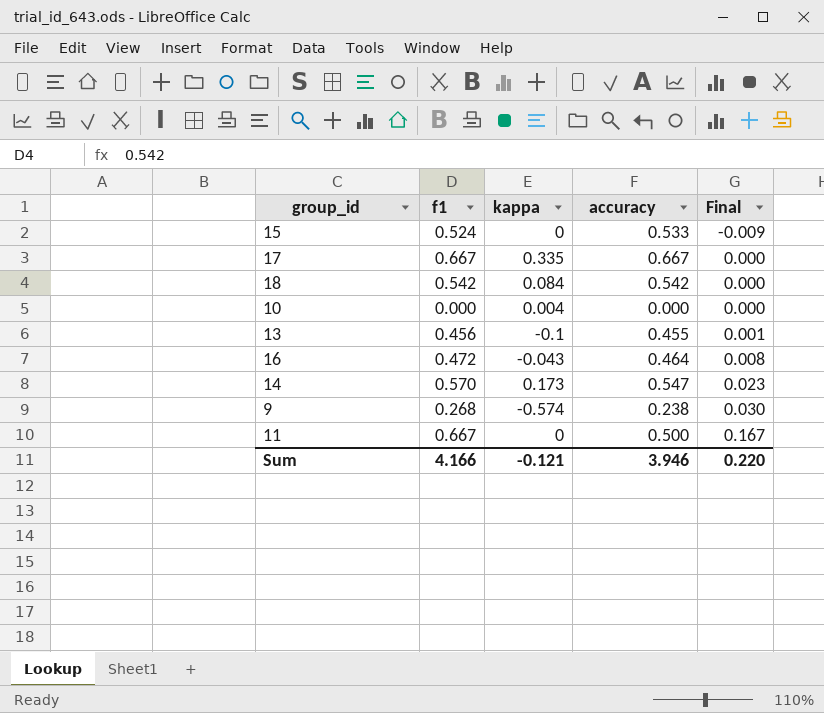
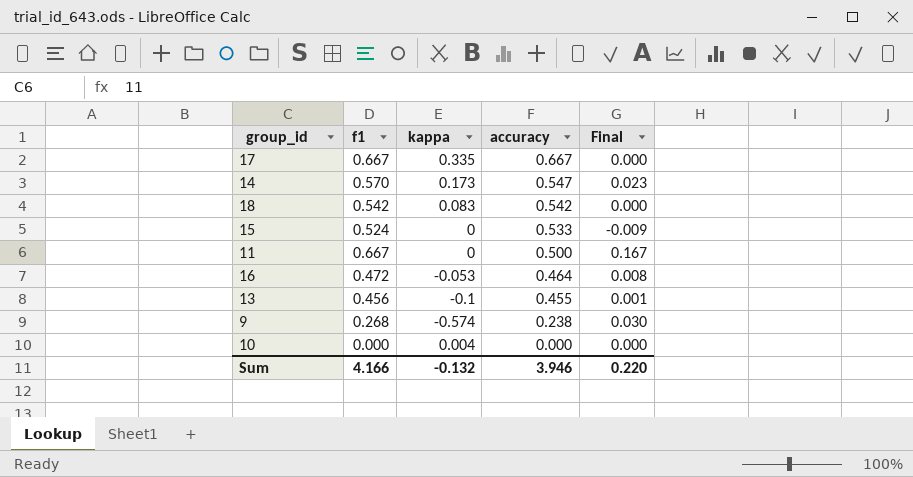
row order: Final ascending -> accuracy descending
18 | kappa: 0.084 -> 0.083
16 | kappa: -0.043 -> -0.053
Sum | kappa: -0.121 -> -0.132

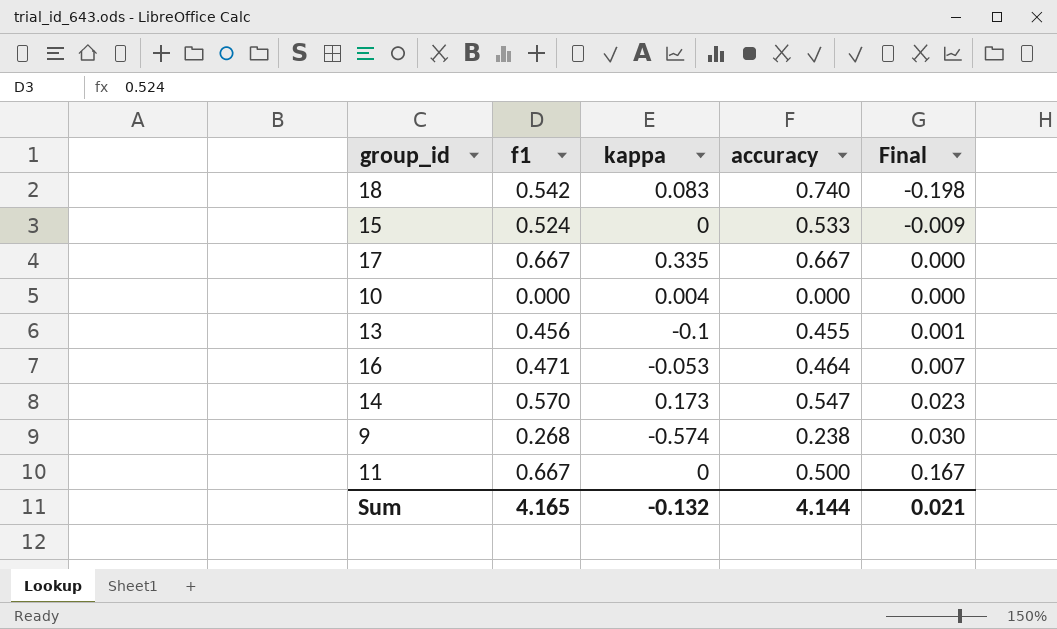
row order: accuracy descending -> Final ascending
18 | accuracy: 0.542 -> 0.740
18 | Final: 0.000 -> -0.198
16 | f1: 0.472 -> 0.471
16 | Final: 0.008 -> 0.007
Sum | f1: 4.166 -> 4.165
Sum | accuracy: 3.946 -> 4.144
Sum | Final: 0.220 -> 0.021

